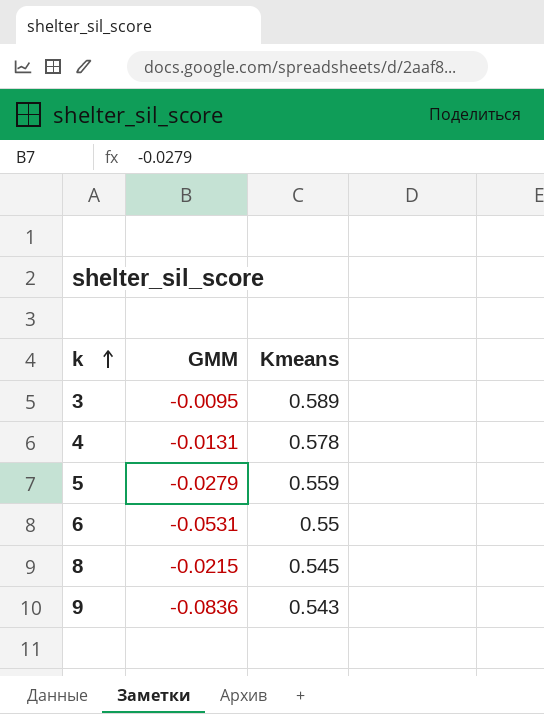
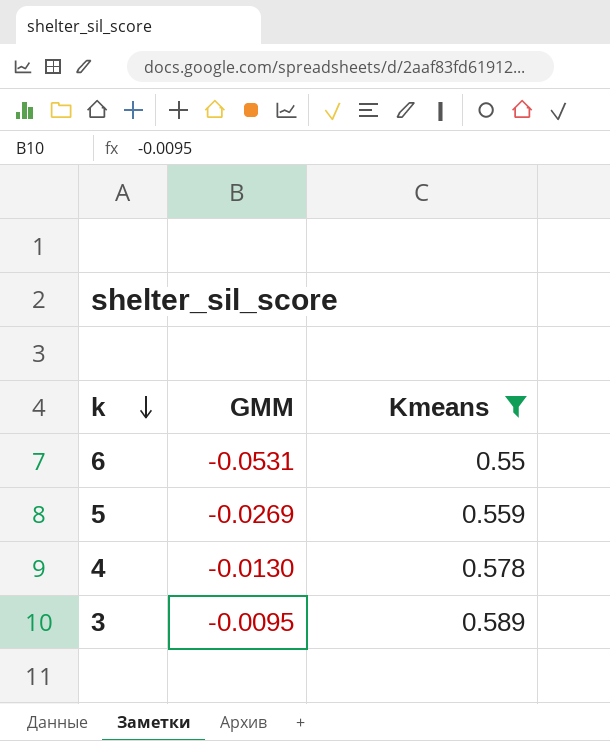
filter: none -> Kmeans >= 0.55
row order: k ascending -> k descending
5 | GMM: -0.0279 -> -0.0269
4 | GMM: -0.0131 -> -0.0130

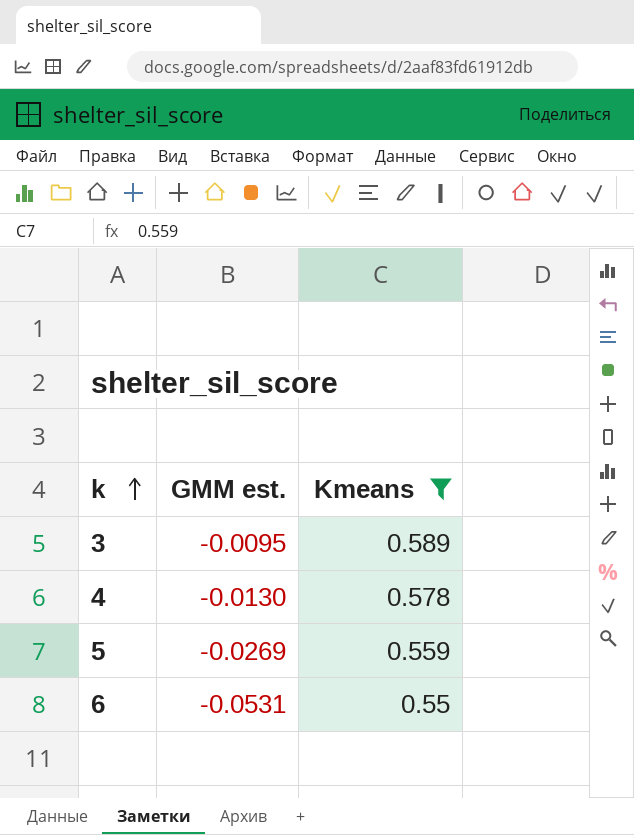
row order: k descending -> k ascending
column name: GMM -> GMM est.

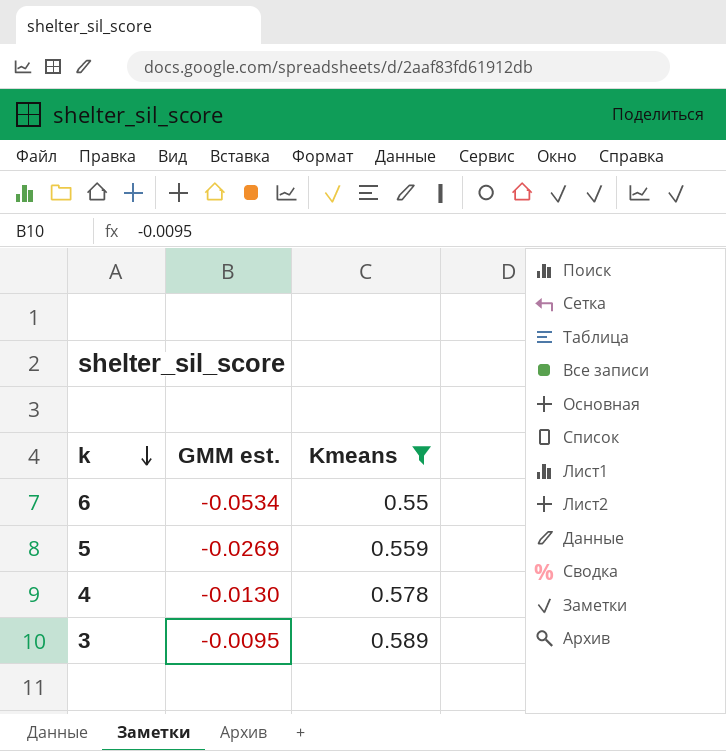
row order: k ascending -> k descending
6 | GMM est.: -0.0531 -> -0.0534

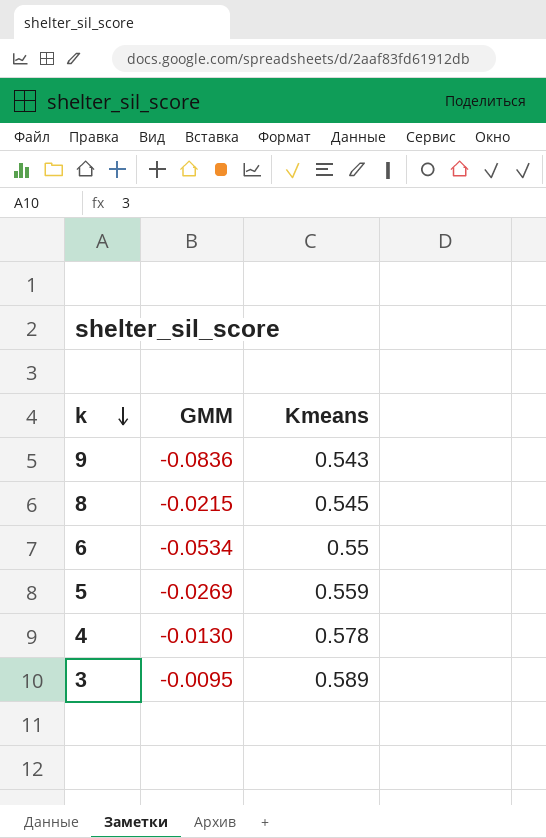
filter: Kmeans >= 0.55 -> none
column name: GMM est. -> GMM

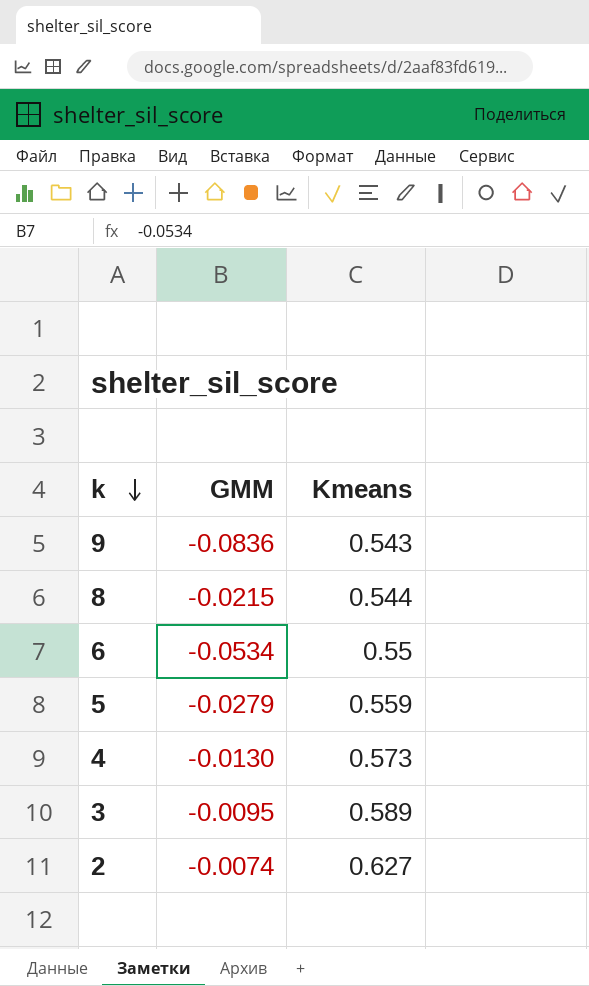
8 | Kmeans: 0.545 -> 0.544
5 | GMM: -0.0269 -> -0.0279
4 | Kmeans: 0.578 -> 0.573
row 2: none -> -0.0074 | 0.627

